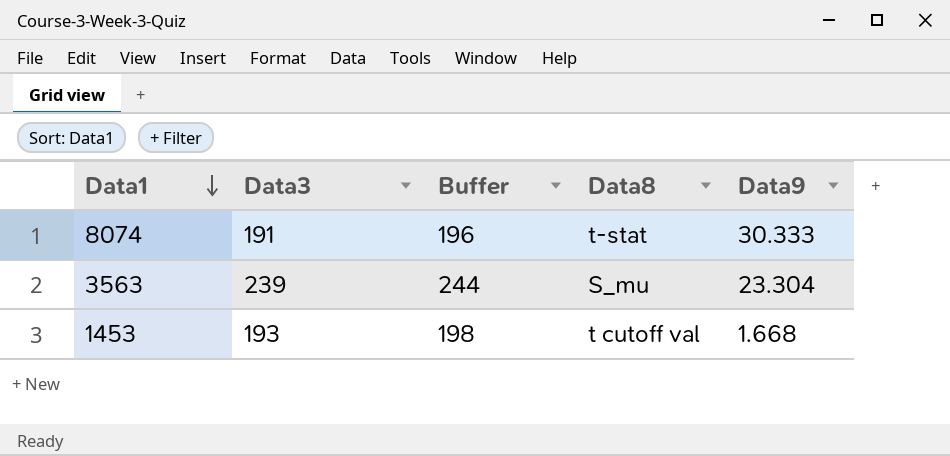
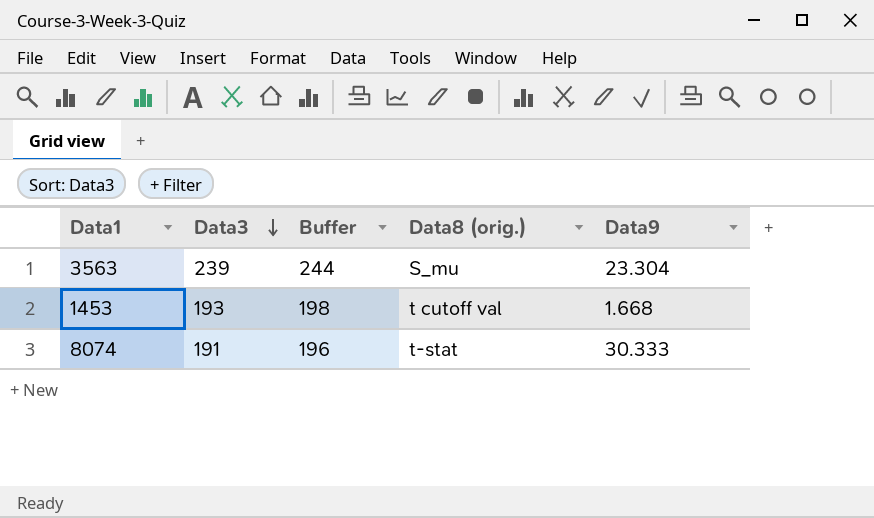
row order: Data1 descending -> Data3 descending
column name: Data8 -> Data8 (orig.)

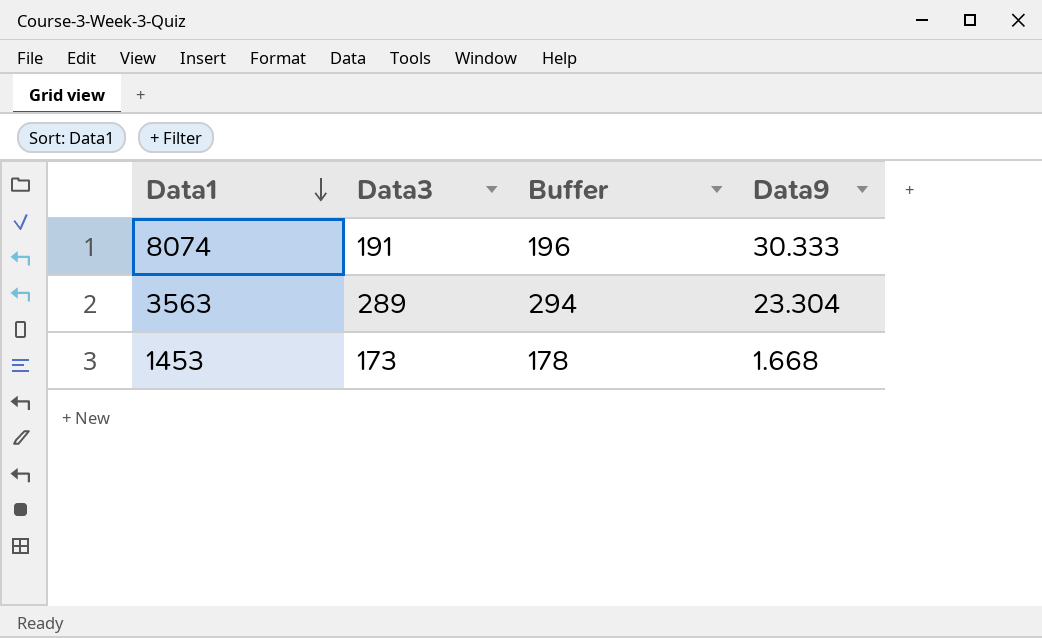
row order: Data3 descending -> Data1 descending
column Data8 (orig.) | position: 4 -> none
3563 | Data3: 239 -> 289
3563 | Buffer: 244 -> 294
1453 | Data3: 193 -> 173
1453 | Buffer: 198 -> 178

